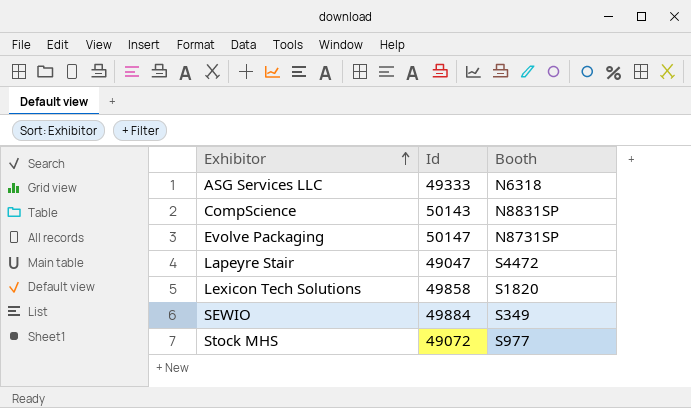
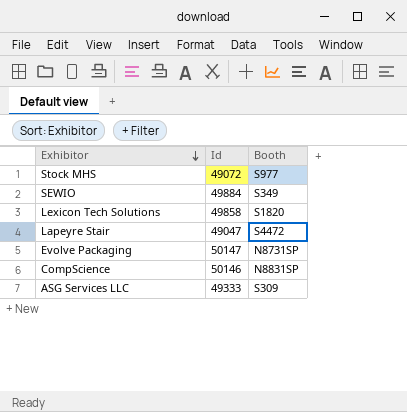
row order: Exhibitor ascending -> Exhibitor descending
CompScience | Id: 50143 -> 50146
ASG Services LLC | Booth: N6318 -> S309

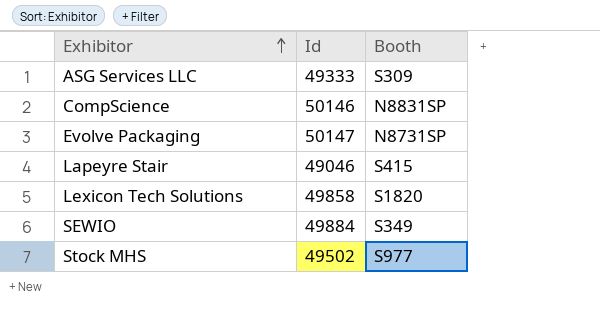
row order: Exhibitor descending -> Exhibitor ascending
Lapeyre Stair | Id: 49047 -> 49046
Lapeyre Stair | Booth: S4472 -> S415
Stock MHS | Id: 49072 -> 49502

